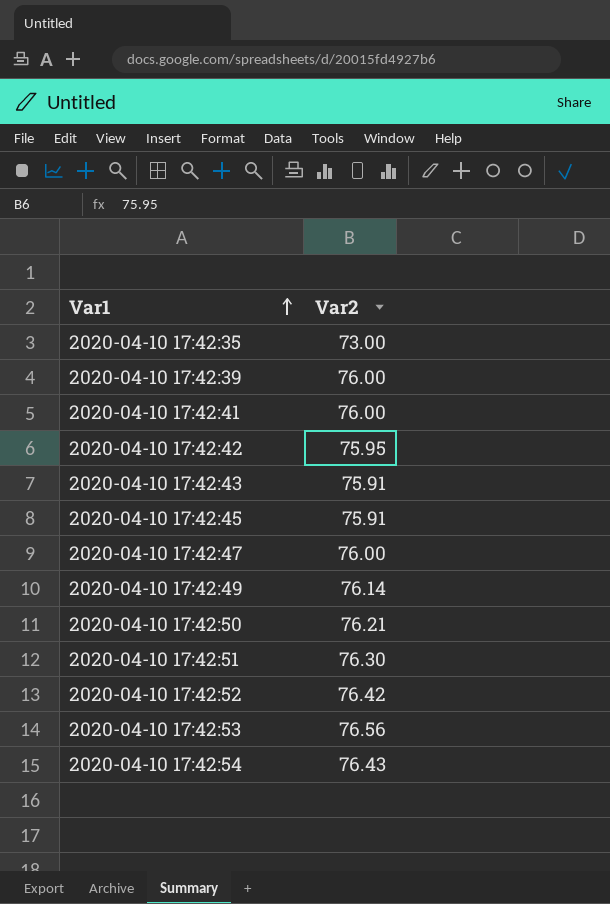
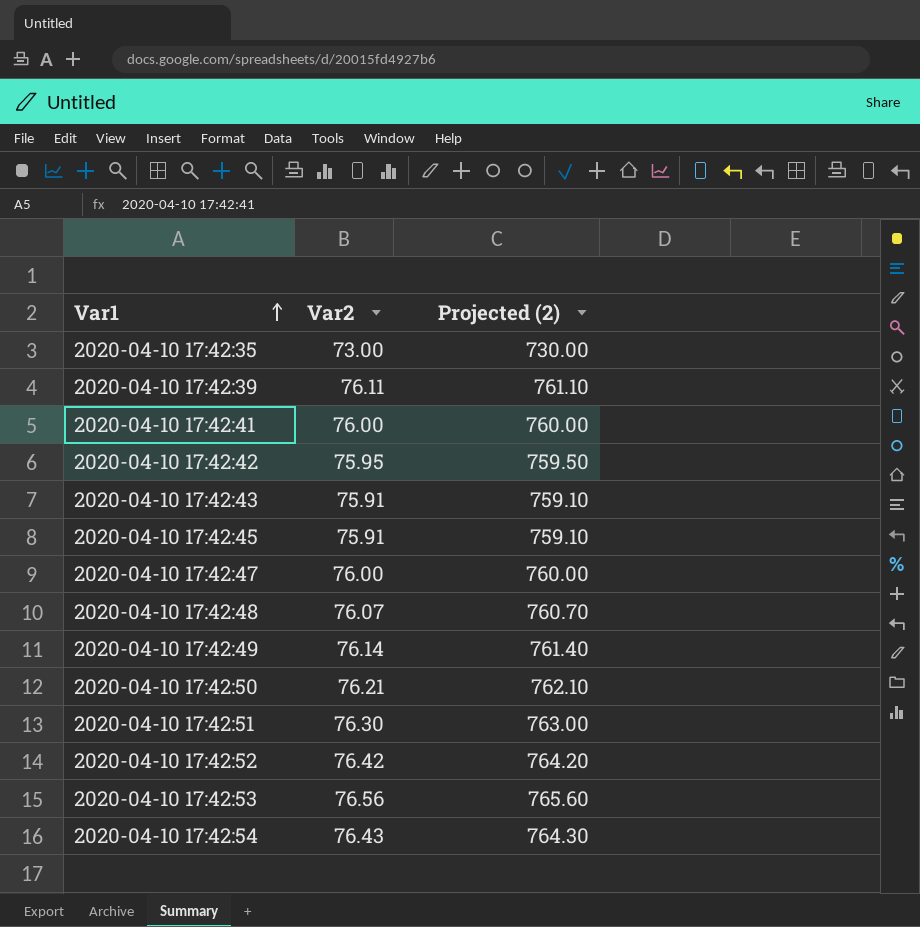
column Projected (2) | formula: none -> [Var2] * 10
2020-04-10 17:42:39 | Var2: 76.00 -> 76.11
row 2020-04-10 17:42:48: none -> 76.07 | 760.70

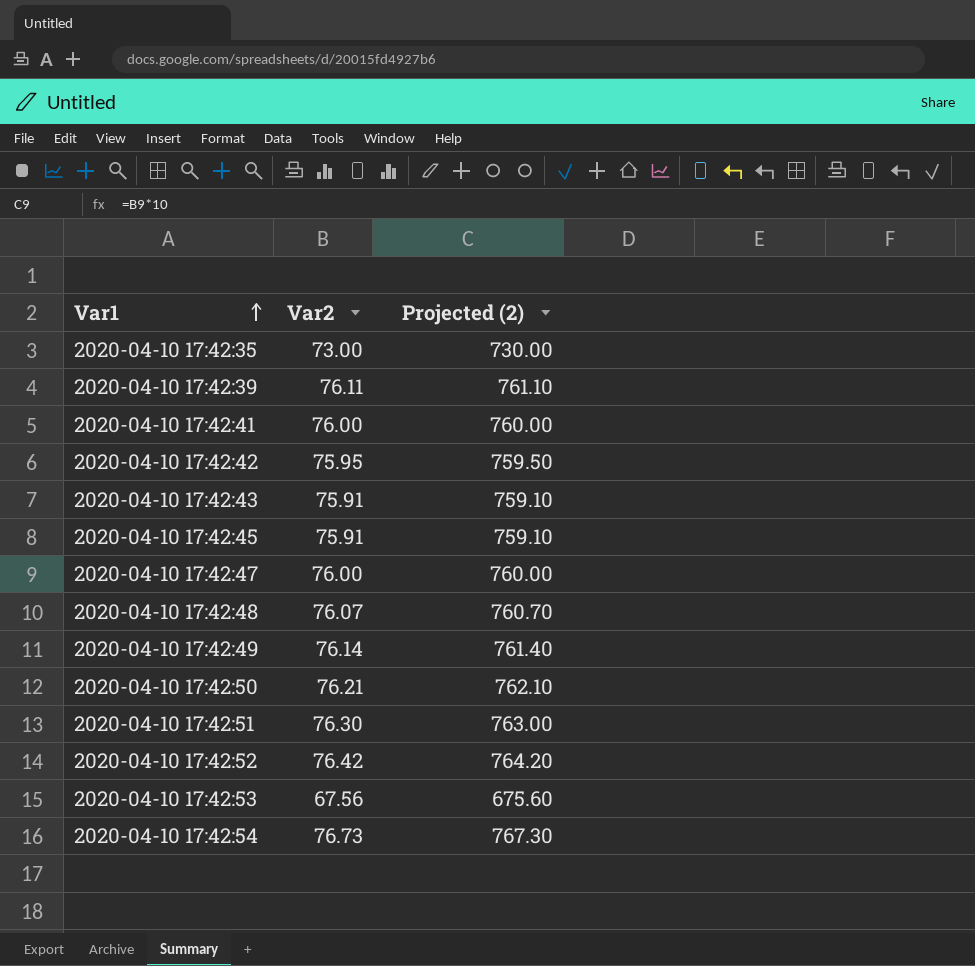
2020-04-10 17:42:53 | Var2: 76.56 -> 67.56
2020-04-10 17:42:53 | Projected (2): 765.60 -> 675.60
2020-04-10 17:42:54 | Var2: 76.43 -> 76.73
2020-04-10 17:42:54 | Projected (2): 764.30 -> 767.30

